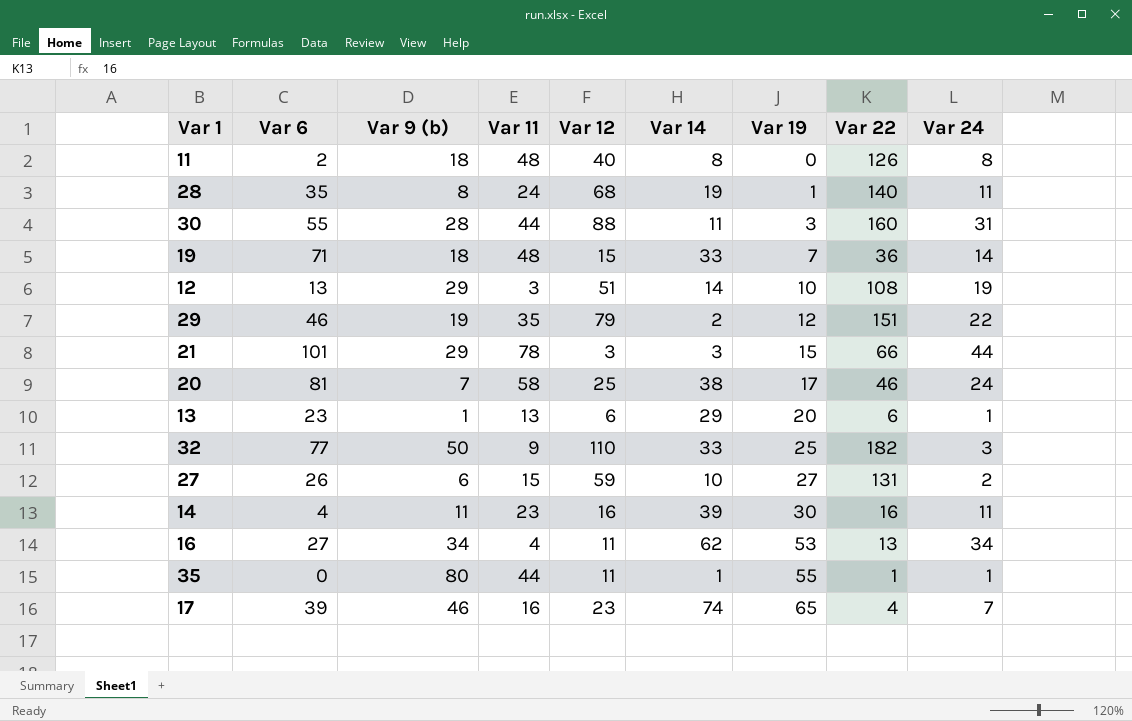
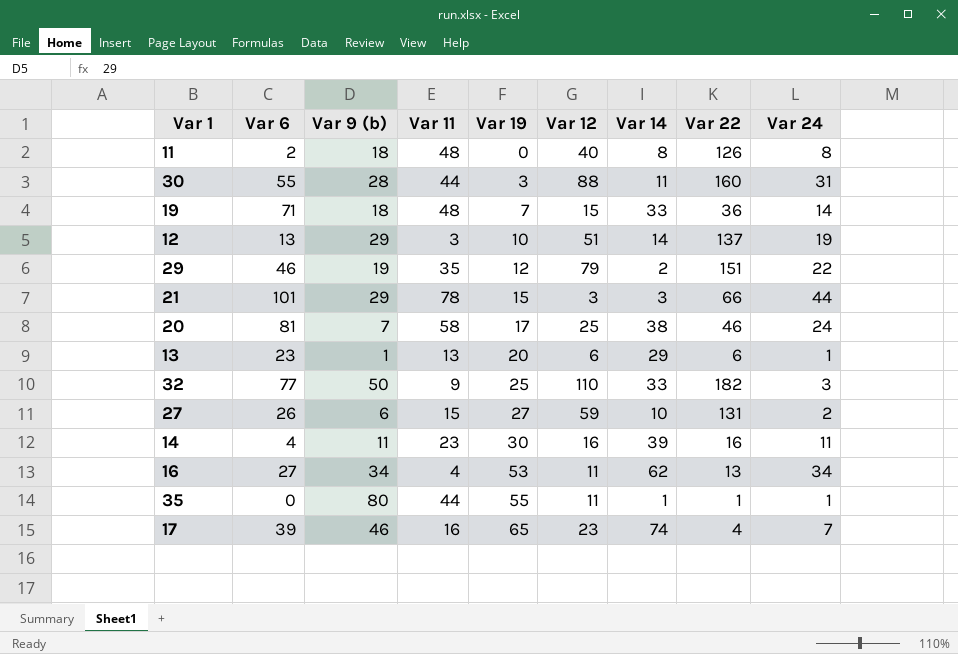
column Var 19 | position: 7 -> 5
row 28: 35 | 8 | 24 | 68 | 19 | 1 | 140 | 11 -> none
12 | Var 22: 108 -> 137

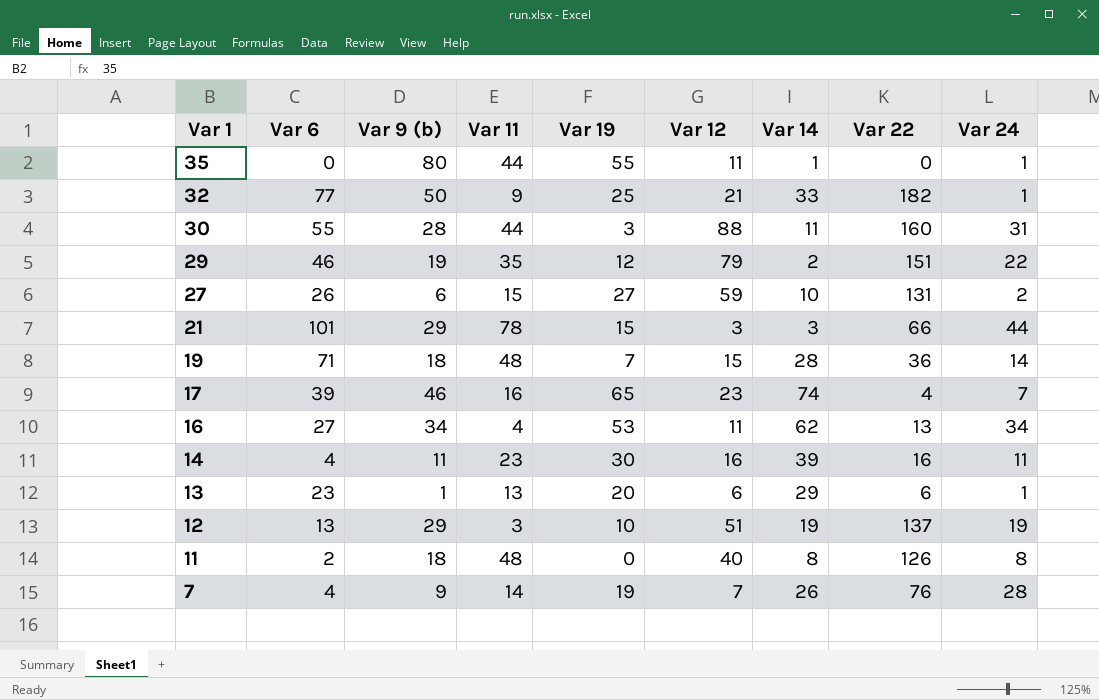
row order: Var 19 ascending -> Var 1 descending
row 20: 81 | 7 | 58 | 17 | 25 | 38 | 46 | 24 -> none
35 | Var 22: 1 -> 0
32 | Var 12: 110 -> 21
32 | Var 24: 3 -> 1
19 | Var 14: 33 -> 28
12 | Var 14: 14 -> 19
row 7: none -> 4 | 9 | 14 | 19 | 7 | 26 | 76 | 28

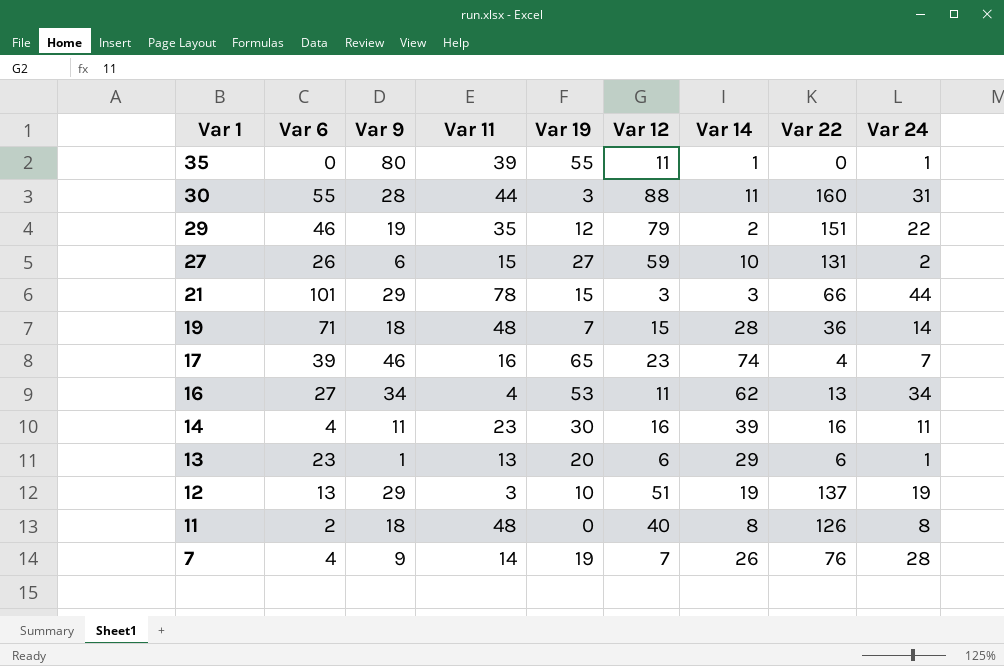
column name: Var 9 (b) -> Var 9
row 32: 77 | 50 | 9 | 25 | 21 | 33 | 182 | 1 -> none
35 | Var 11: 44 -> 39

